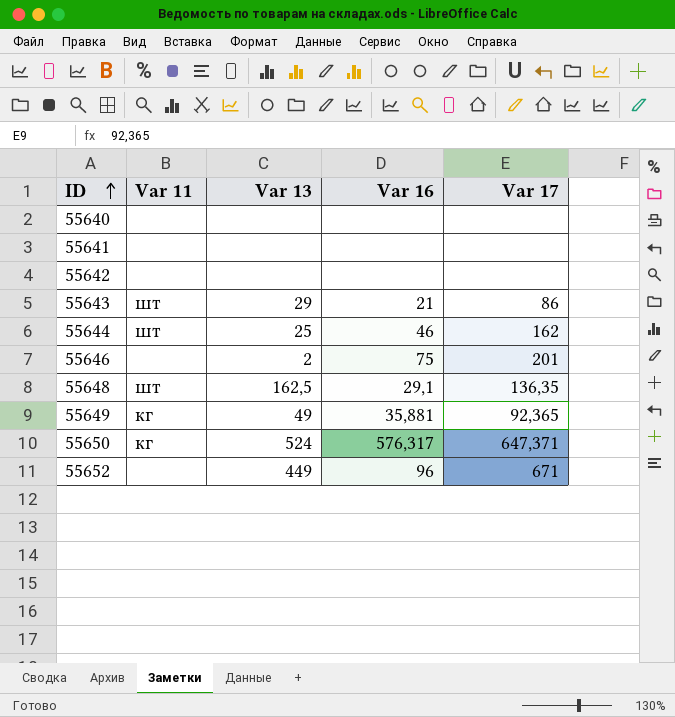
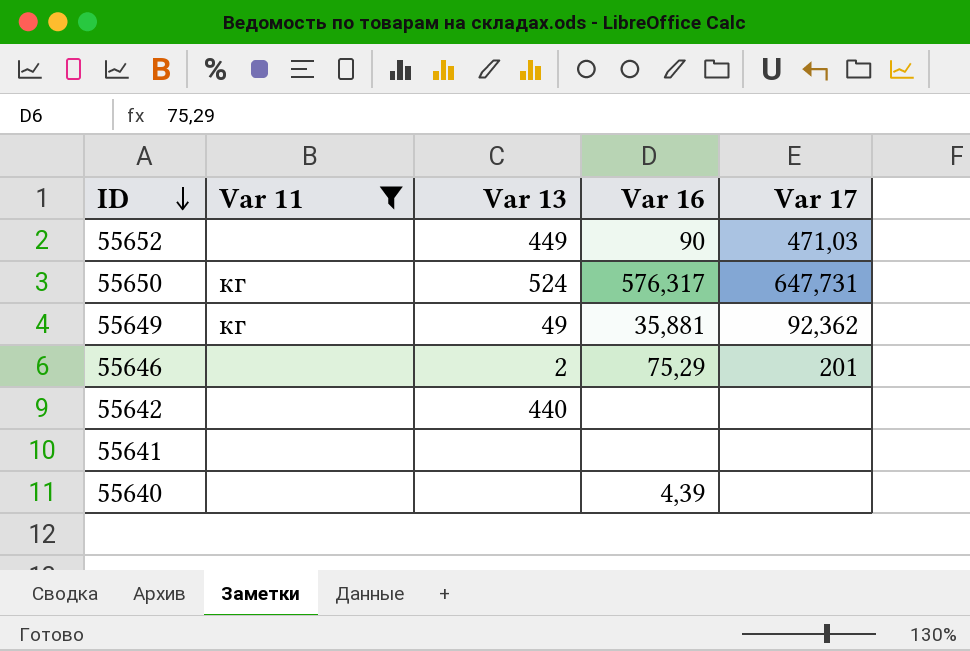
filter: none -> Var 11 != шт
row order: ID ascending -> ID descending
55652 | Var 16: 96 -> 90
55652 | Var 17: 671 -> 471,03
55650 | Var 17: 647,371 -> 647,731
55649 | Var 17: 92,365 -> 92,362
55646 | Var 16: 75 -> 75,29
55642 | Var 13: none -> 440
55640 | Var 16: none -> 4,39

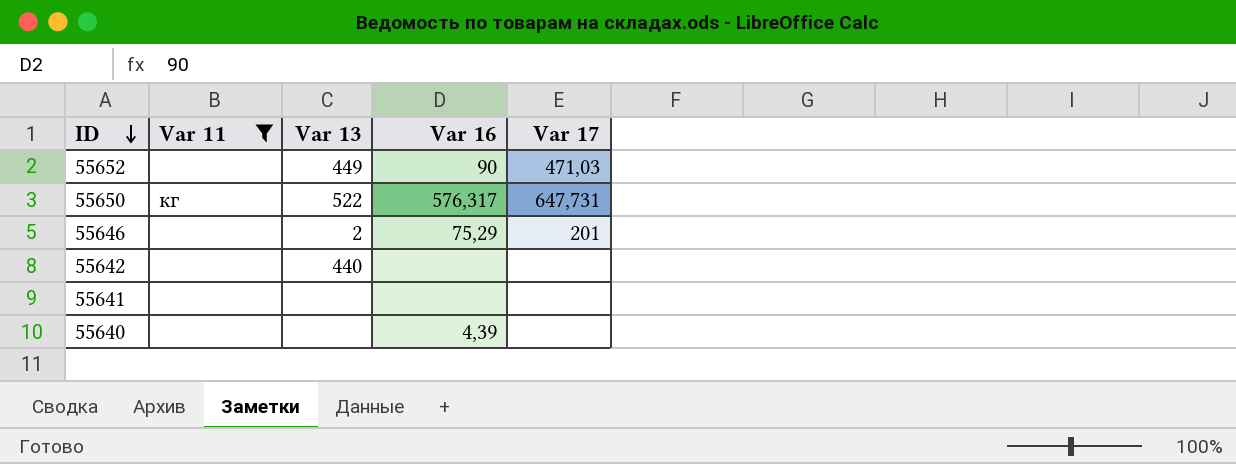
row 55649: кг | 49 | 35,881 | 92,362 -> none
55650 | Var 13: 524 -> 522

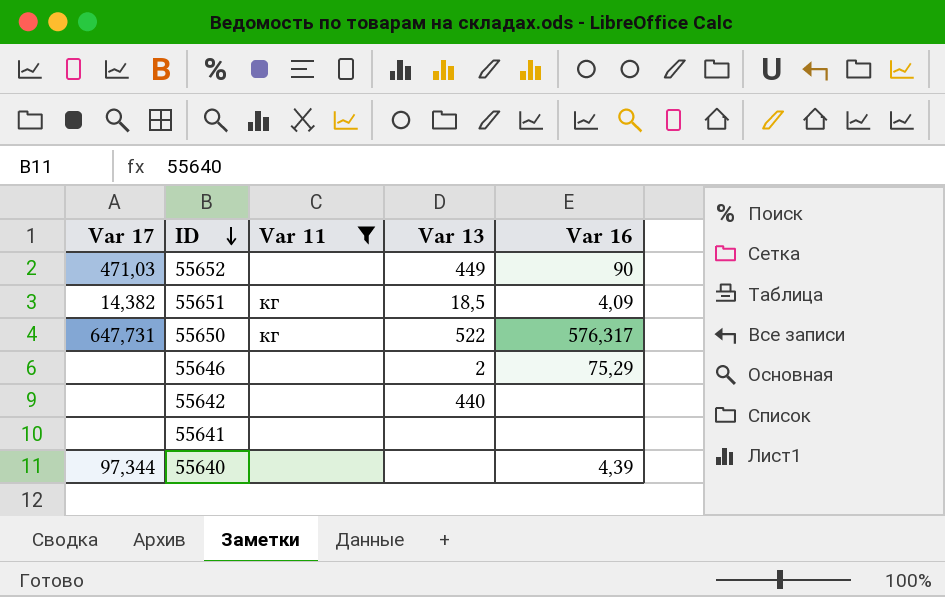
column Var 17 | position: 5 -> 1
row 55651: none -> 14,382 | кг | 18,5 | 4,09
55646 | Var 17: 201 -> none
55640 | Var 17: none -> 97,344

